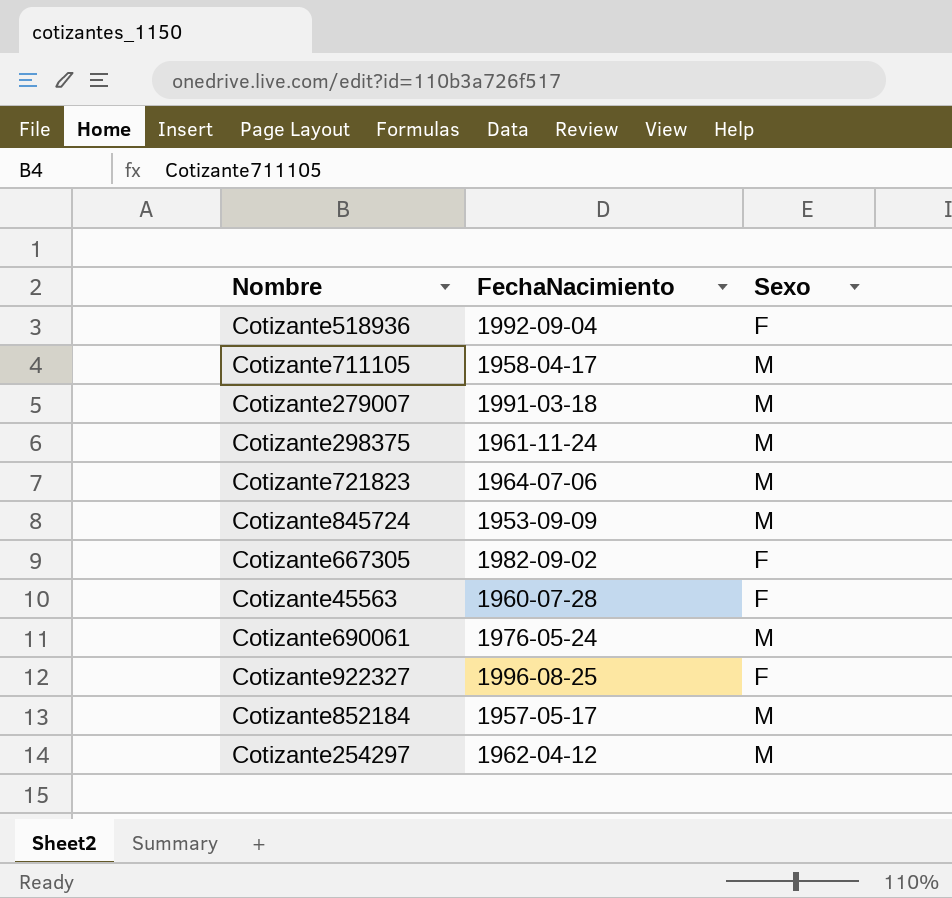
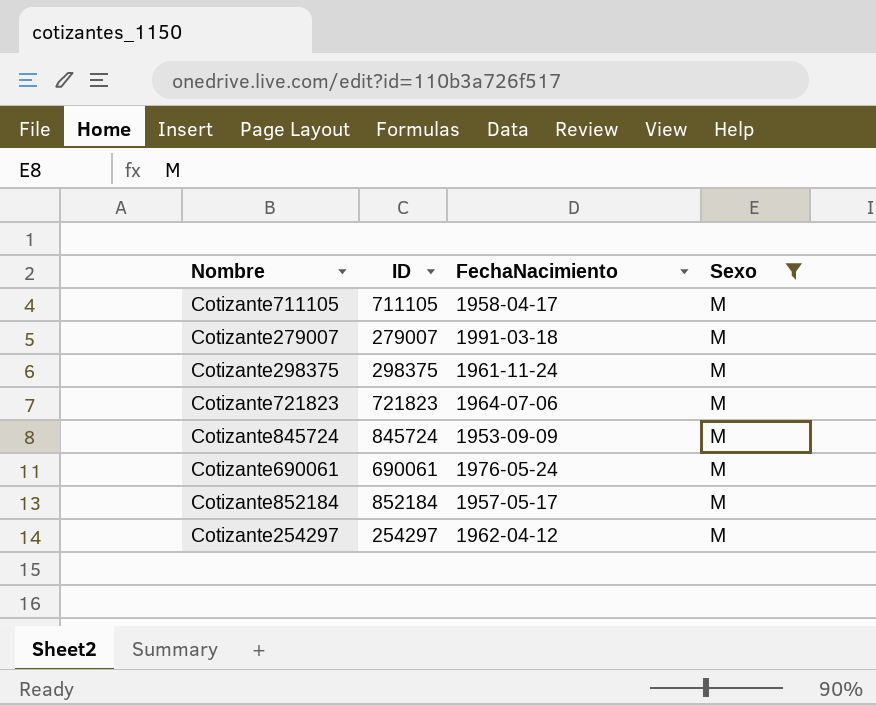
filter: none -> Sexo = M
column ID | position: none -> 2

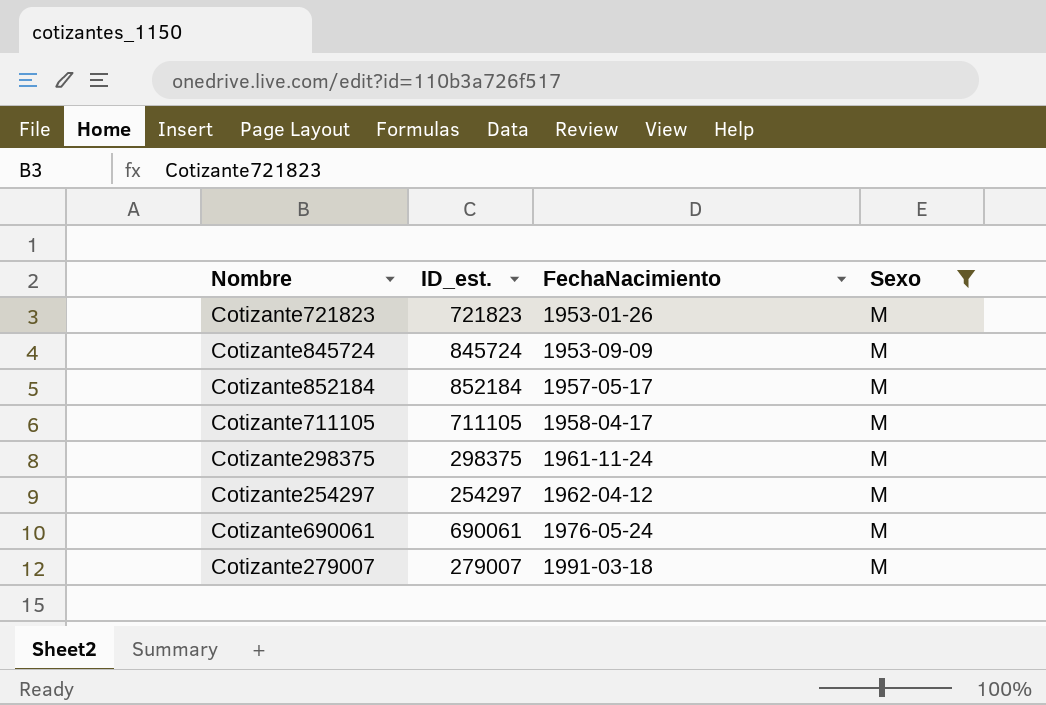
row order: none -> FechaNacimiento ascending
column name: ID -> ID_est.
Cotizante721823 | FechaNacimiento: 1964-07-06 -> 1953-01-26

